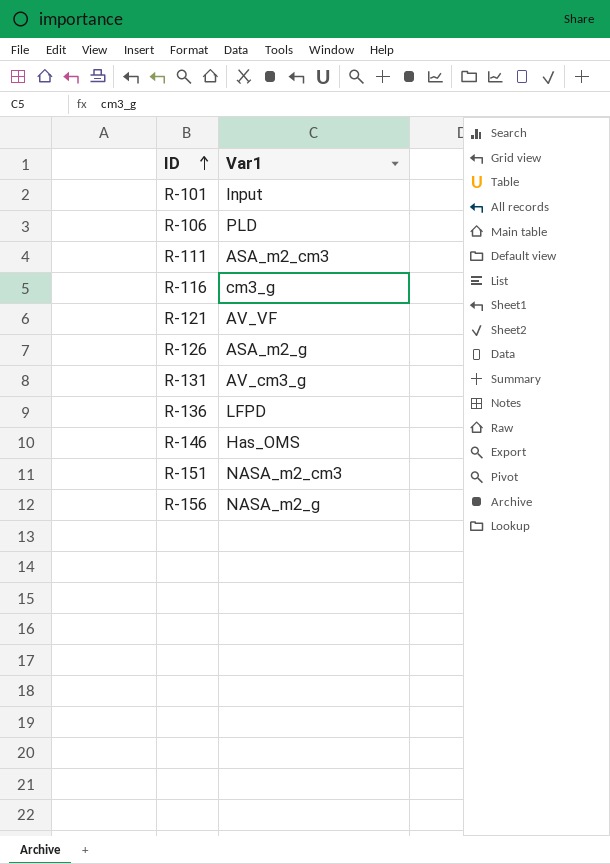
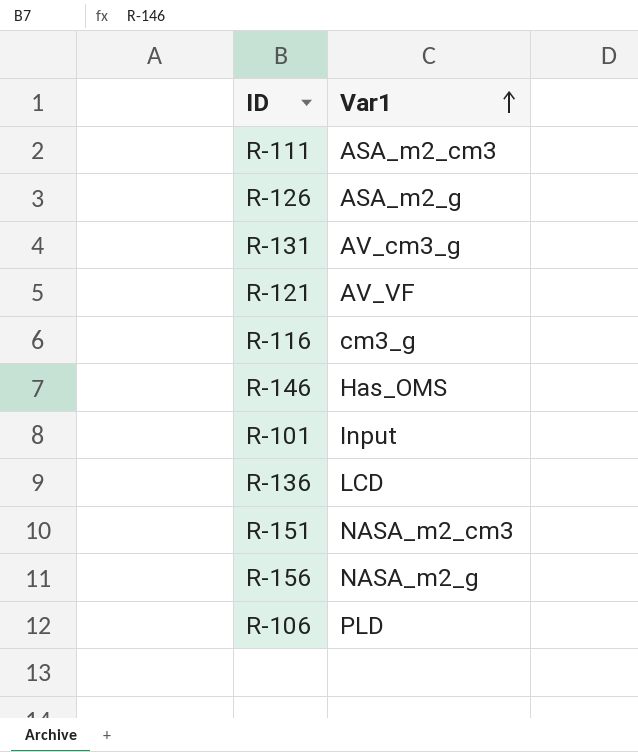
row order: ID ascending -> Var1 ascending
R-136 | Var1: LFPD -> LCD

